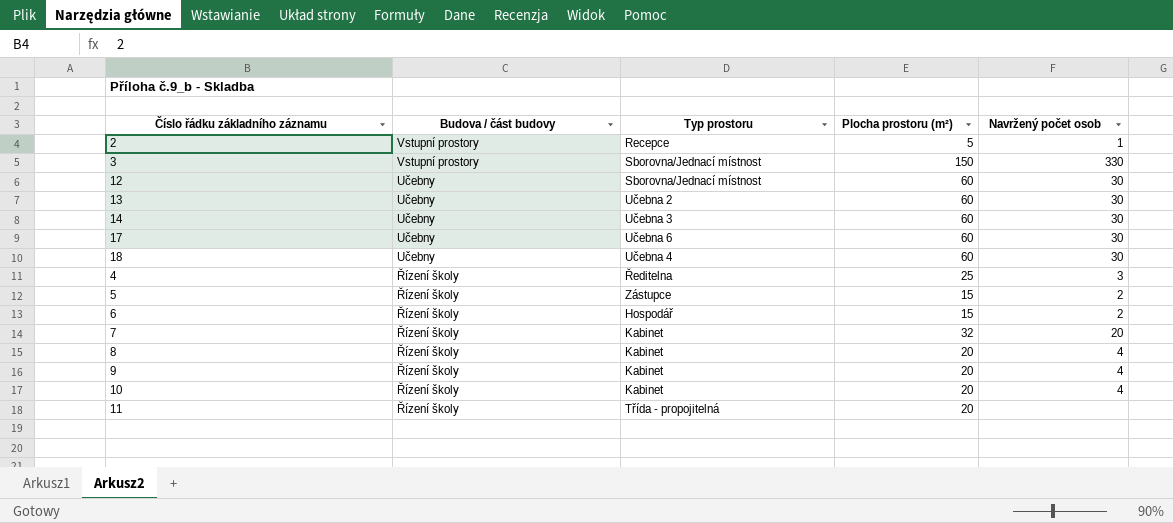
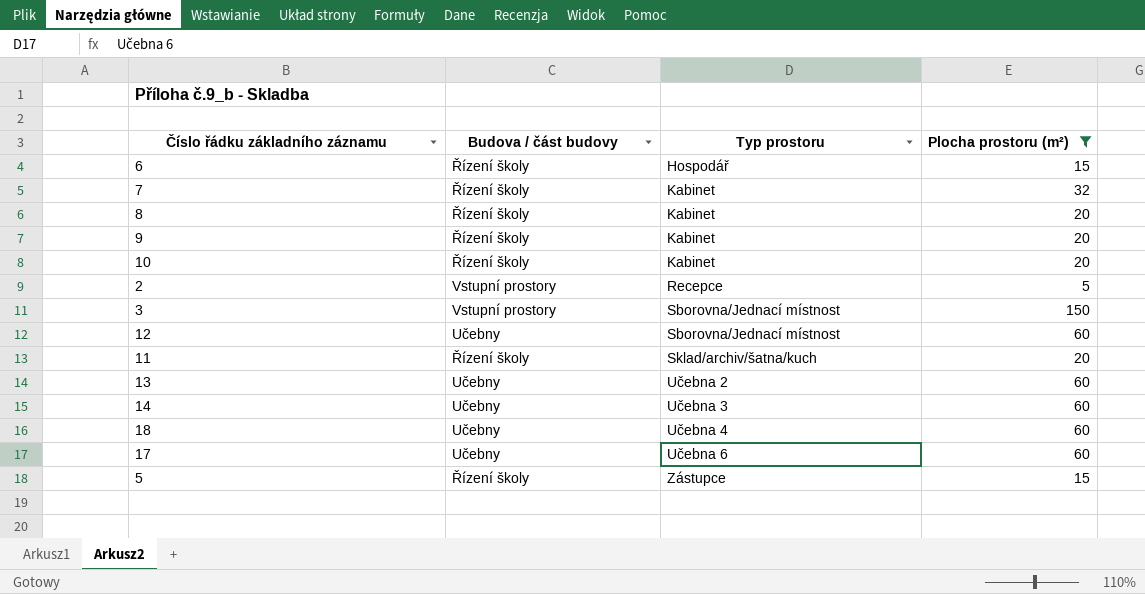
filter: none -> Plocha prostoru (m²) != 25
row order: Budova / část budovy descending -> Typ prostoru ascending
column Navržený počet osob | position: 5 -> none
11 | Typ prostoru: Třída - propojitelná -> Sklad/archiv/šatna/kuch

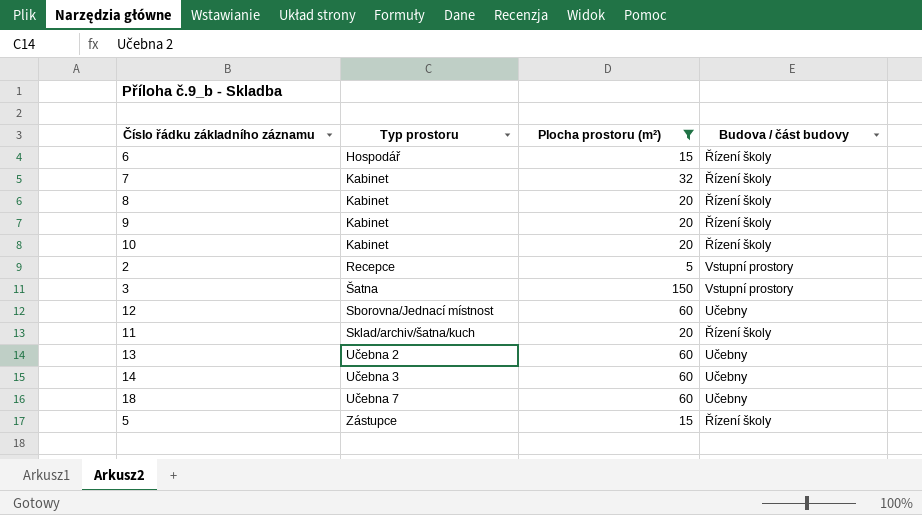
column Budova / část budovy | position: 2 -> 4
row 17: Učebny | Učebna 6 | 60 -> none
3 | Typ prostoru: Sborovna/Jednací místnost -> Šatna
18 | Typ prostoru: Učebna 4 -> Učebna 7

